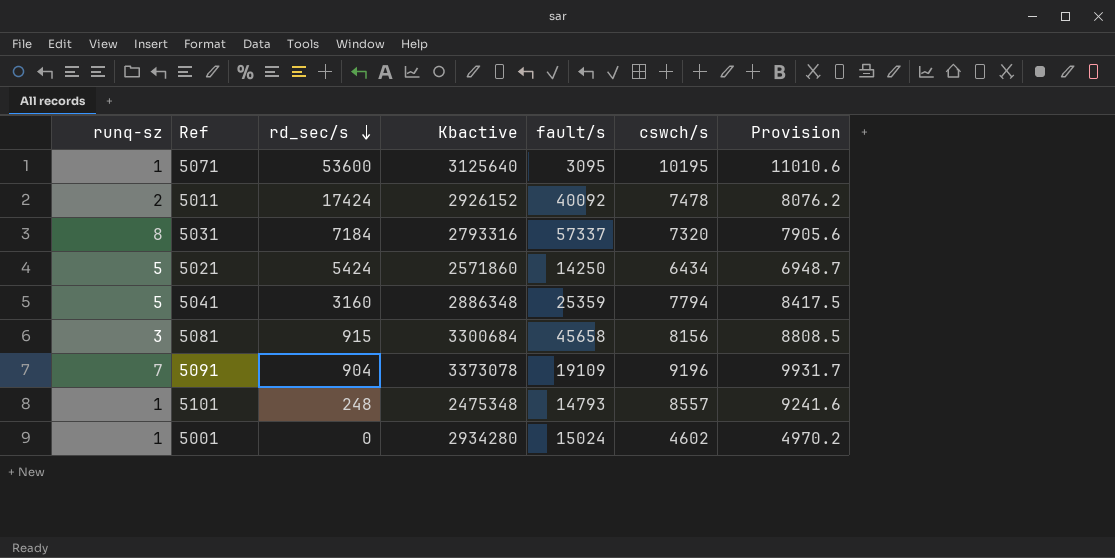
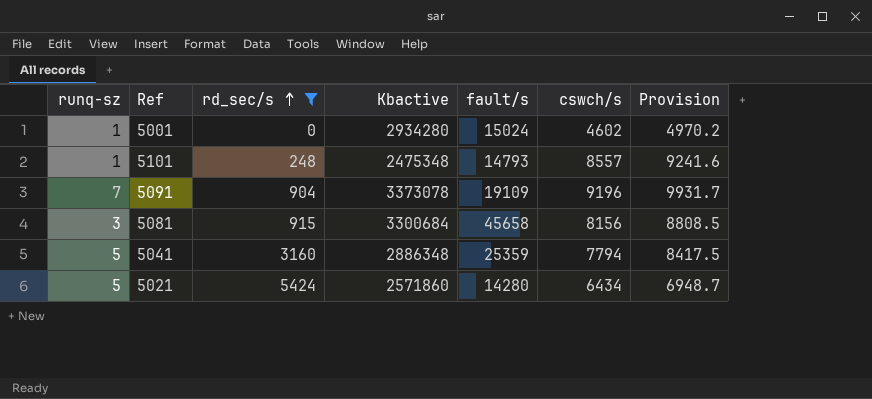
filter: none -> rd_sec/s <= 5424
row order: rd_sec/s descending -> rd_sec/s ascending
5021 | fault/s: 14250 -> 14280

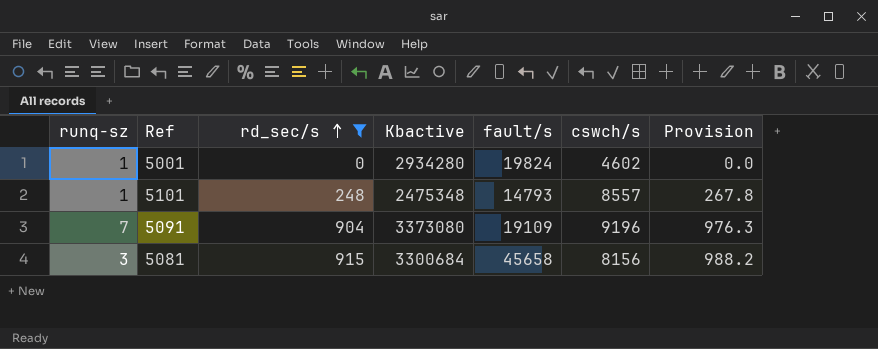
column Provision | formula: [cswch/s] * 1.08 -> [rd_sec/s] * 1.08
row 5041: 5 | 3160 | 2886348 | 25359 | 7794 | 8417.5 -> none
row 5021: 5 | 5424 | 2571860 | 14280 | 6434 | 6948.7 -> none
5001 | fault/s: 15024 -> 19824
5091 | Kbactive: 3373078 -> 3373080

